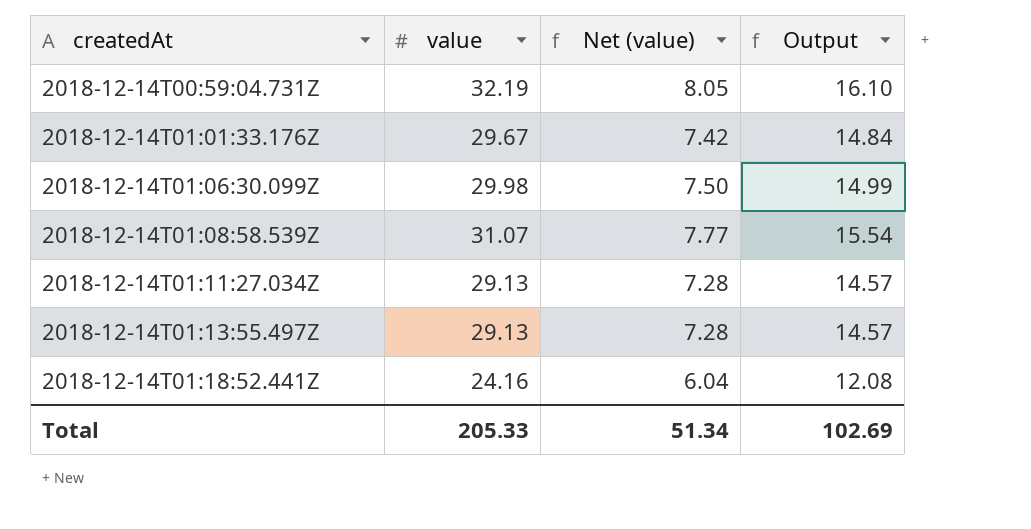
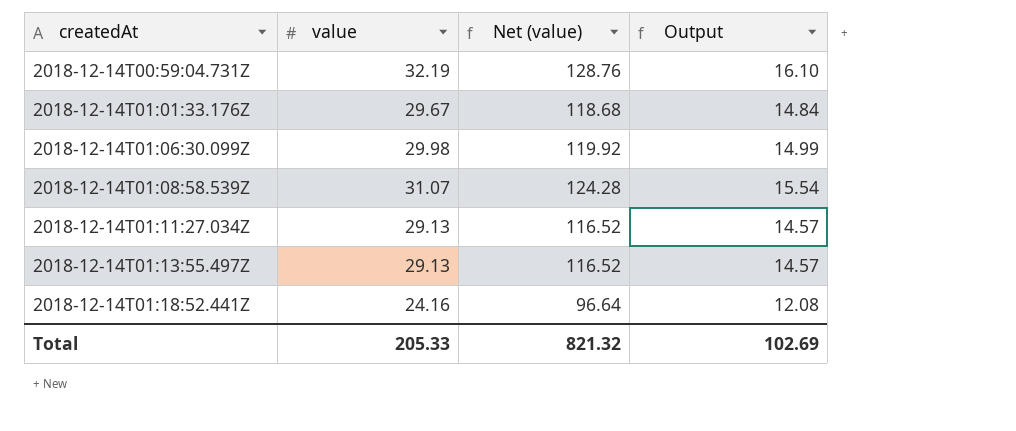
column Net (value) | formula: [value] * 0.25 -> [value] * 4
Total | Net (value): 51.34 -> 821.32

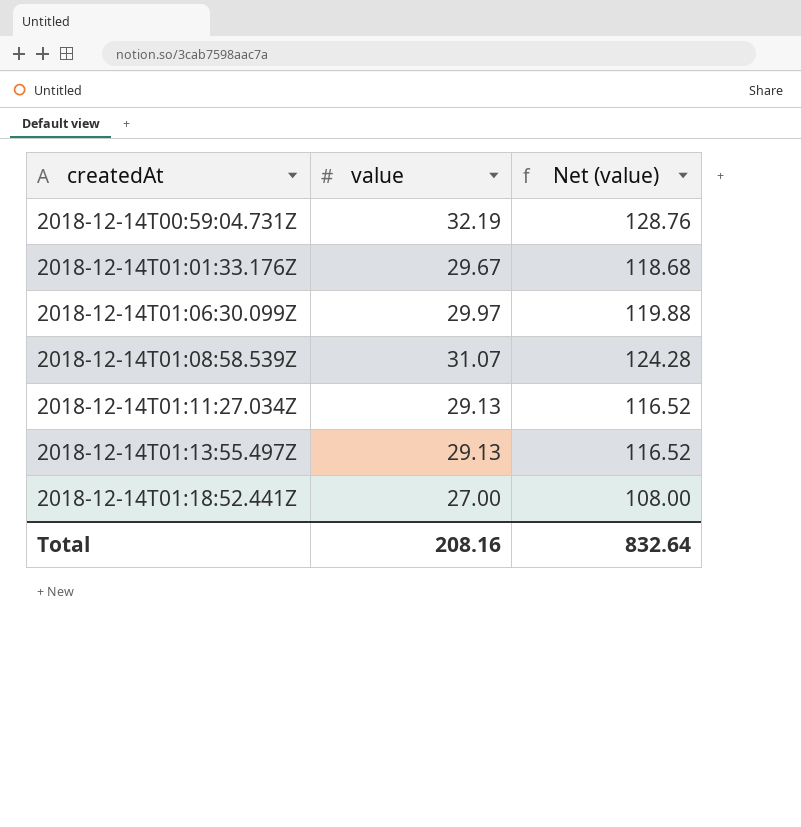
column Output | formula: [value] * 0.5 -> none
2018-12-14T01:06:30.099Z | value: 29.98 -> 29.97
2018-12-14T01:06:30.099Z | Net (value): 119.92 -> 119.88
2018-12-14T01:18:52.441Z | value: 24.16 -> 27.00
2018-12-14T01:18:52.441Z | Net (value): 96.64 -> 108.00
Total | value: 205.33 -> 208.16
Total | Net (value): 821.32 -> 832.64

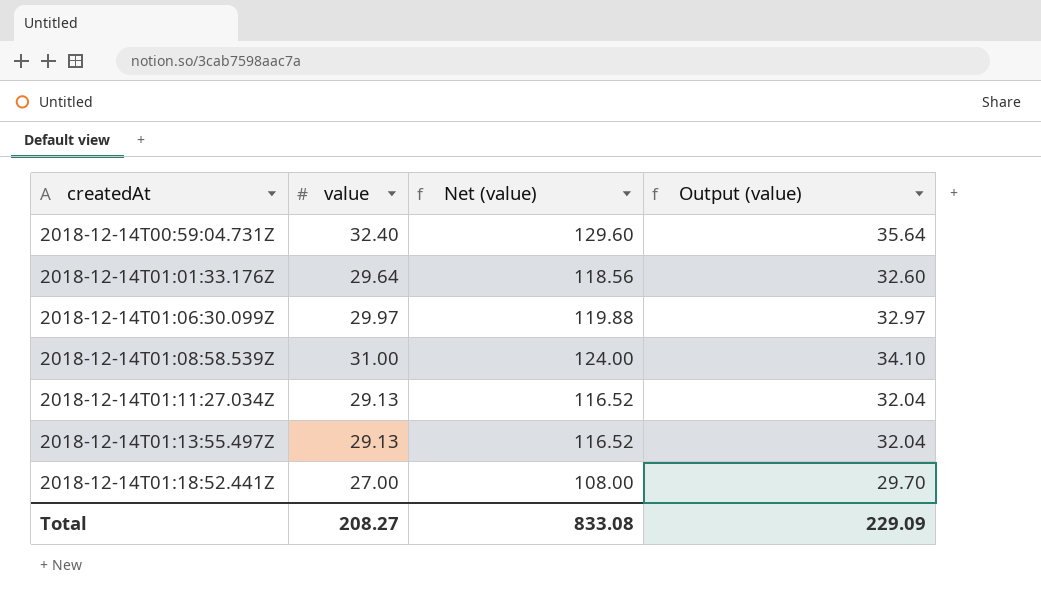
column Output (value) | formula: none -> [value] * 1.1
2018-12-14T00:59:04.731Z | value: 32.19 -> 32.40
2018-12-14T00:59:04.731Z | Net (value): 128.76 -> 129.60
2018-12-14T01:01:33.176Z | value: 29.67 -> 29.64
2018-12-14T01:01:33.176Z | Net (value): 118.68 -> 118.56
2018-12-14T01:08:58.539Z | value: 31.07 -> 31.00
2018-12-14T01:08:58.539Z | Net (value): 124.28 -> 124.00
Total | value: 208.16 -> 208.27
Total | Net (value): 832.64 -> 833.08

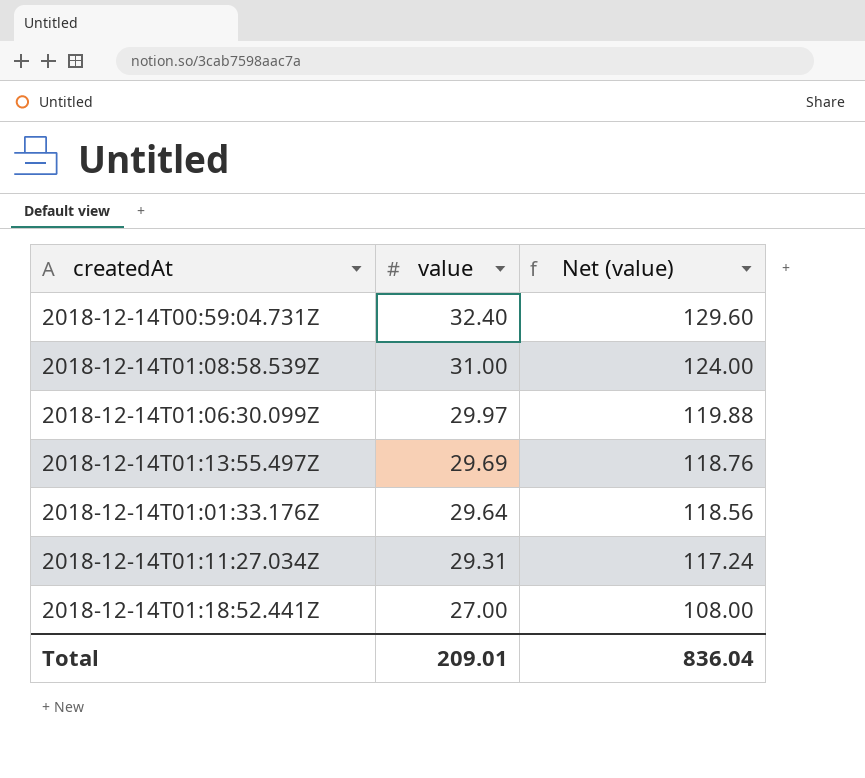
row order: createdAt ascending -> value descending
column Output (value) | formula: [value] * 1.1 -> none
2018-12-14T01:13:55.497Z | value: 29.13 -> 29.69
2018-12-14T01:13:55.497Z | Net (value): 116.52 -> 118.76
2018-12-14T01:11:27.034Z | value: 29.13 -> 29.31
2018-12-14T01:11:27.034Z | Net (value): 116.52 -> 117.24
Total | value: 208.27 -> 209.01
Total | Net (value): 833.08 -> 836.04

